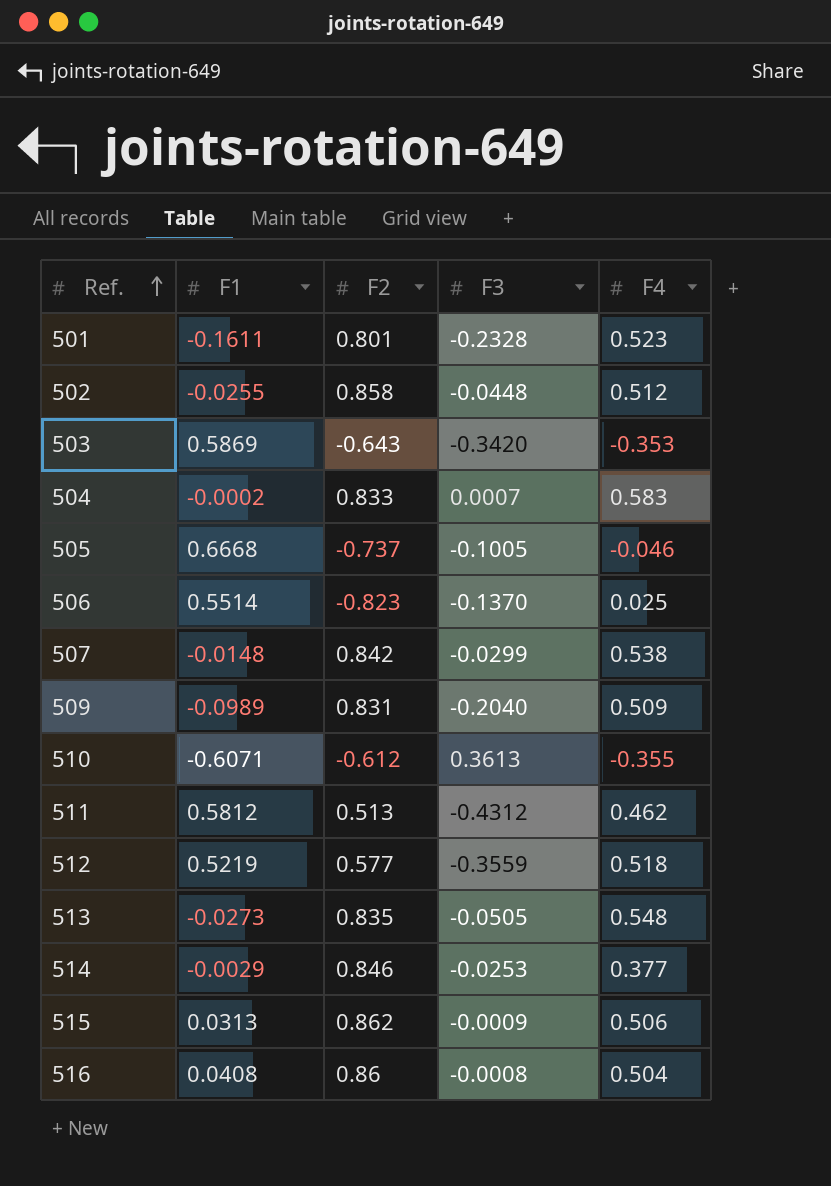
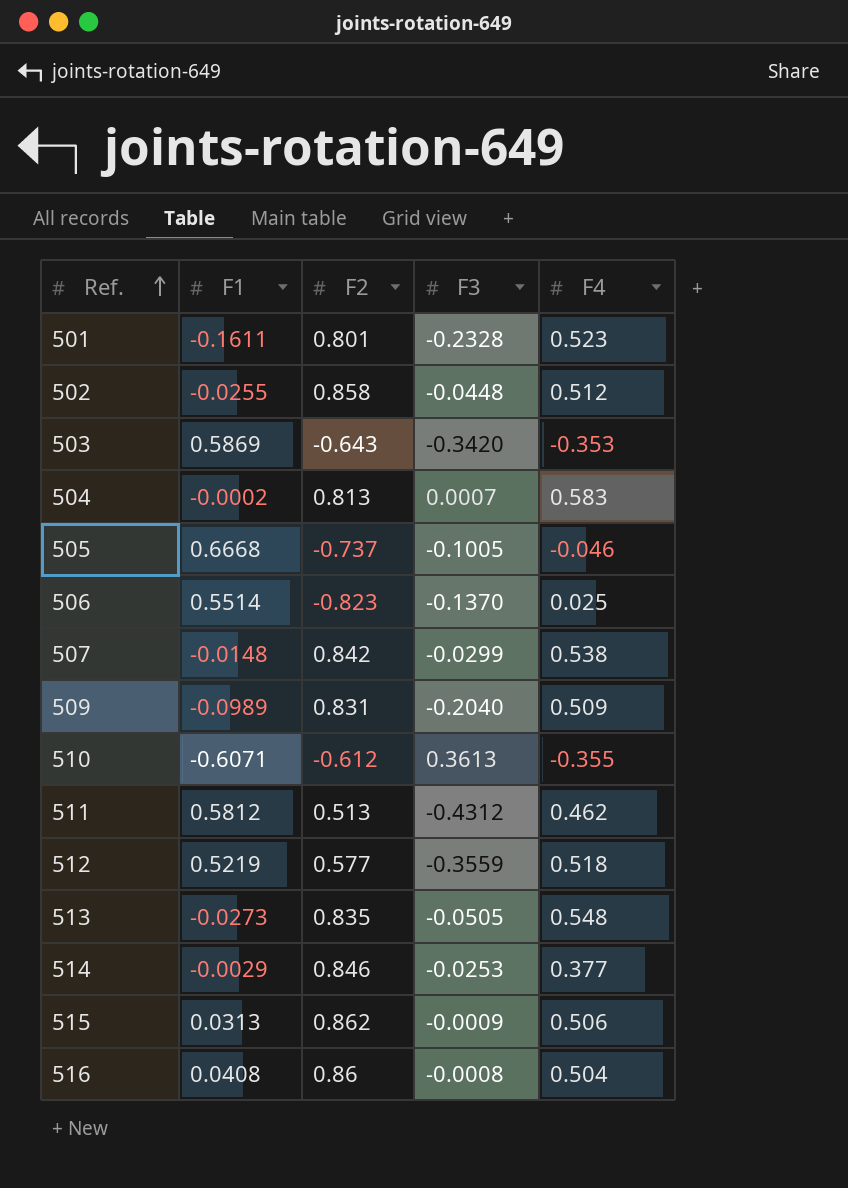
504 | F2: 0.833 -> 0.813

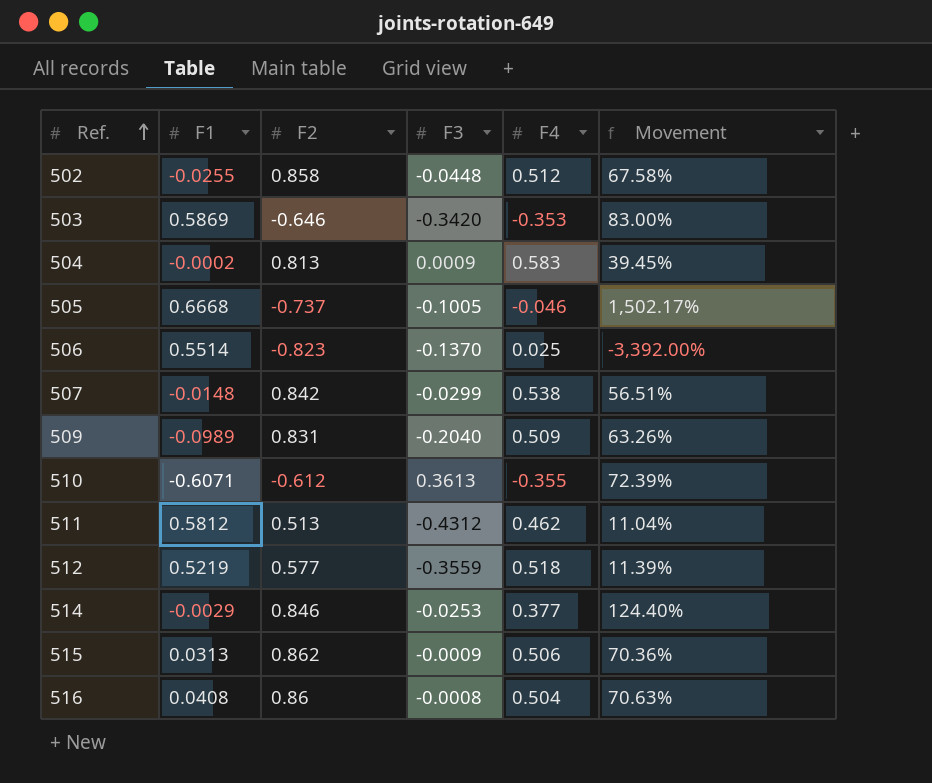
column Movement | formula: none -> ([F2] - [F4]) / [F4]
row 501: -0.1611 | 0.801 | -0.2328 | 0.523 -> none
row 513: -0.0273 | 0.835 | -0.0505 | 0.548 -> none
503 | F2: -0.643 -> -0.646
504 | F3: 0.0007 -> 0.0009

